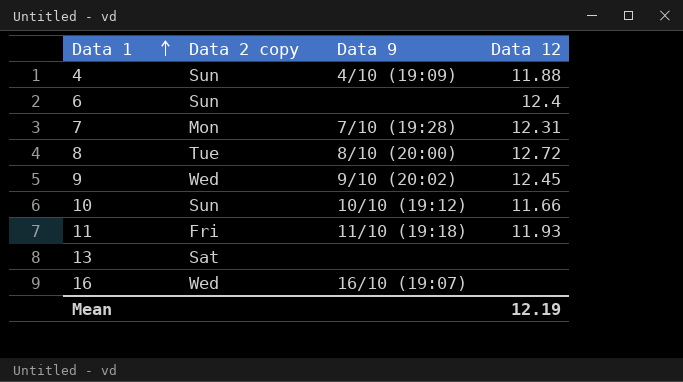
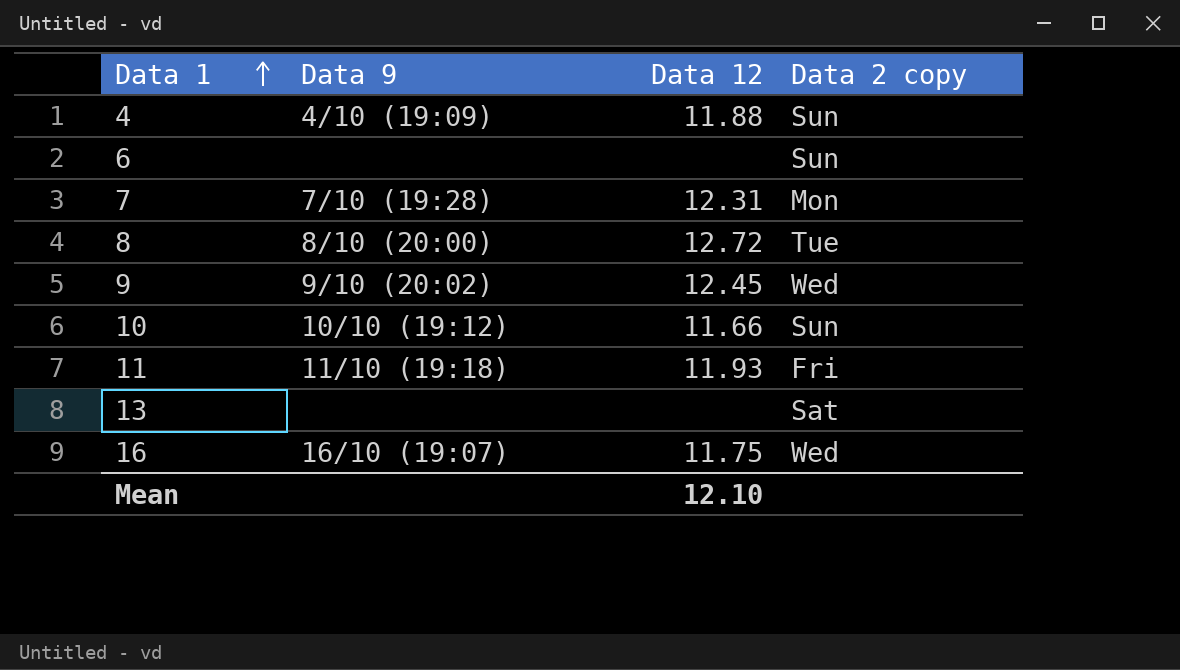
column Data 2 copy | position: 2 -> 4
6 | Data 12: 12.4 -> none
16 | Data 12: none -> 11.75
Mean | Data 12: 12.19 -> 12.10

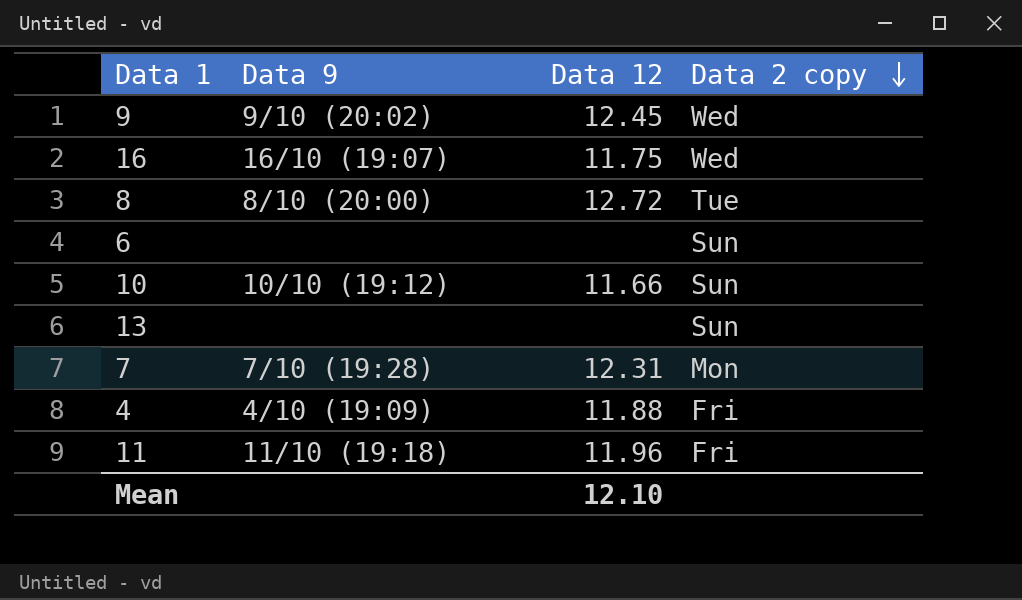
row order: Data 1 ascending -> Data 2 copy descending
13 | Data 2 copy: Sat -> Sun
4 | Data 2 copy: Sun -> Fri
11 | Data 12: 11.93 -> 11.96

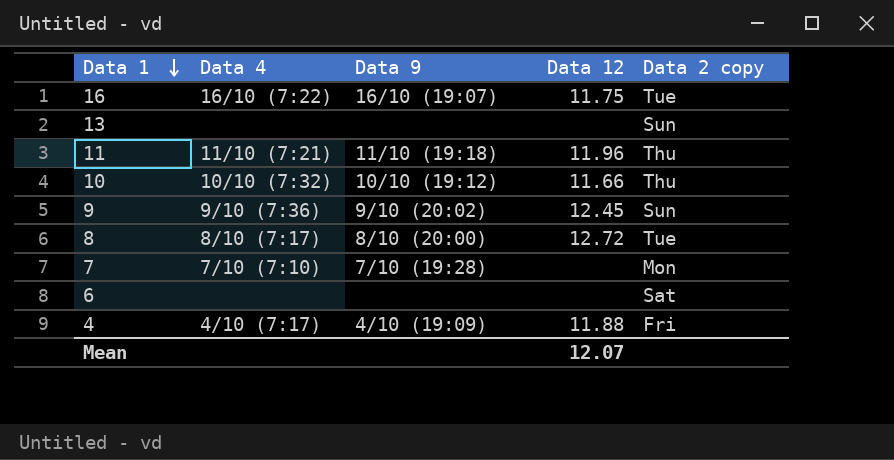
row order: Data 2 copy descending -> Data 1 descending
column Data 4 | position: none -> 2
16 | Data 2 copy: Wed -> Tue
11 | Data 2 copy: Fri -> Thu
10 | Data 2 copy: Sun -> Thu
9 | Data 2 copy: Wed -> Sun
7 | Data 12: 12.31 -> none
6 | Data 2 copy: Sun -> Sat
Mean | Data 12: 12.10 -> 12.07

